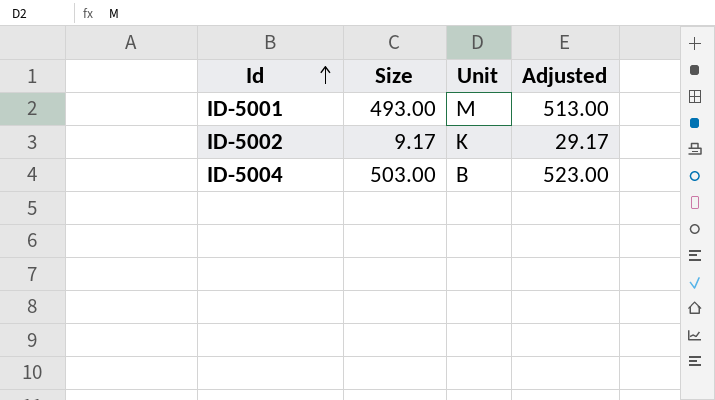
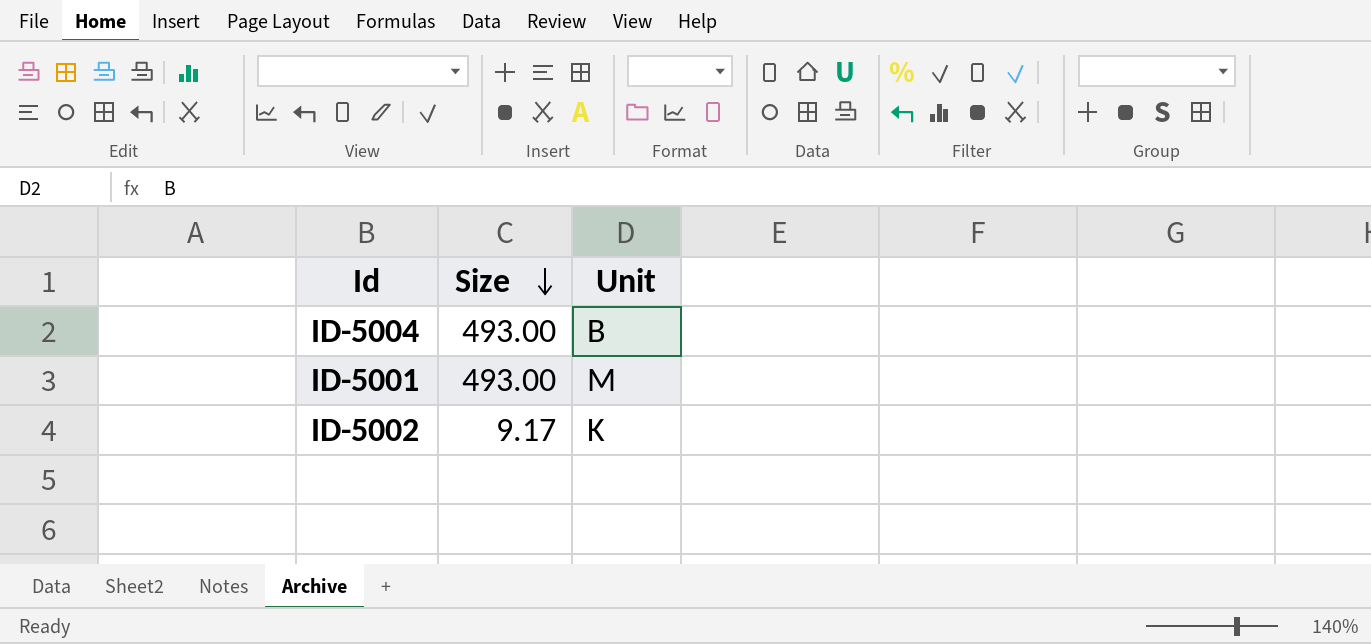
row order: Id ascending -> Size descending
column Adjusted | formula: [Size] + 20 -> none
ID-5004 | Size: 503.00 -> 493.00

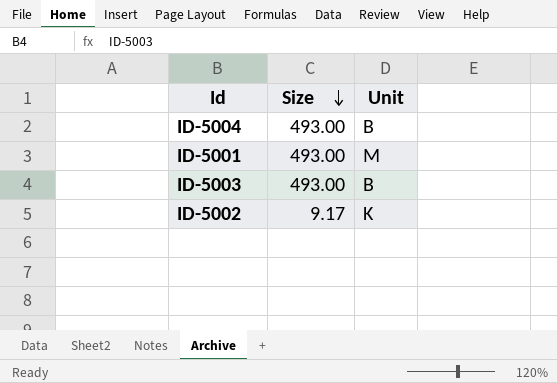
row ID-5003: none -> 493.00 | B

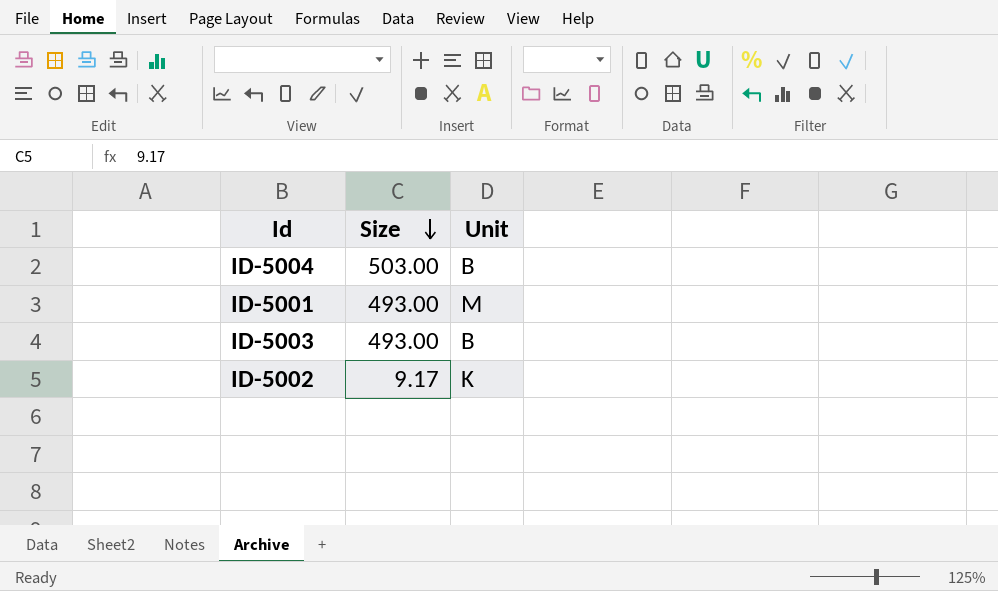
ID-5004 | Size: 493.00 -> 503.00

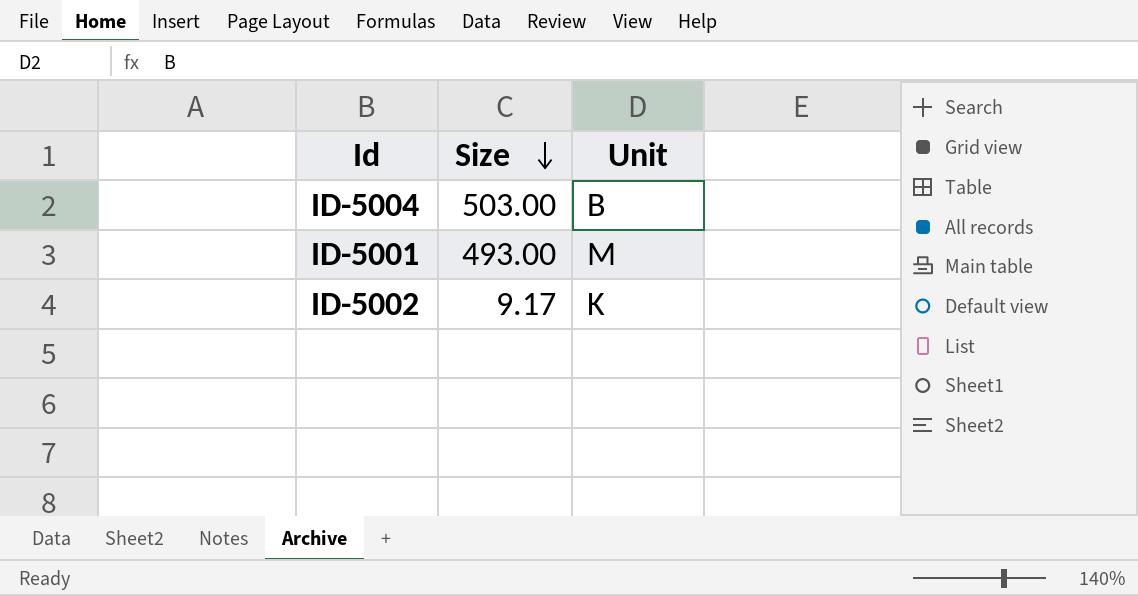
row ID-5003: 493.00 | B -> none

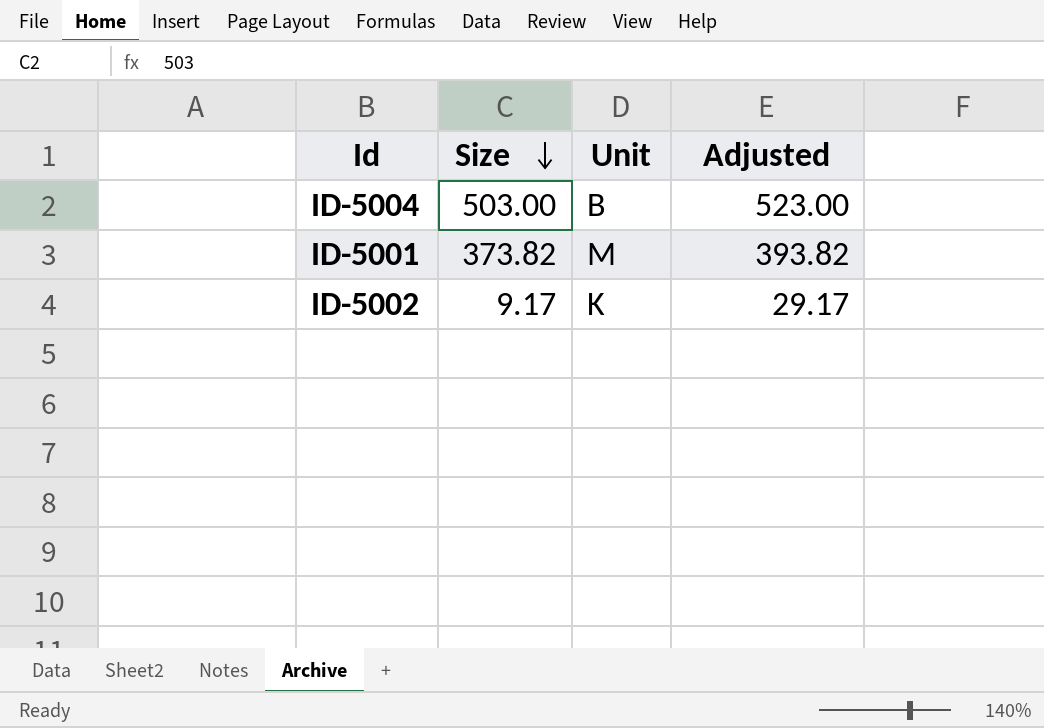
column Adjusted | formula: none -> [Size] + 20
ID-5001 | Size: 493.00 -> 373.82

